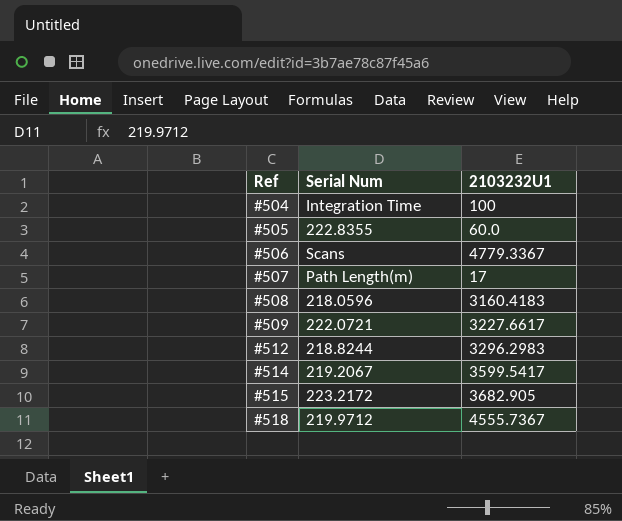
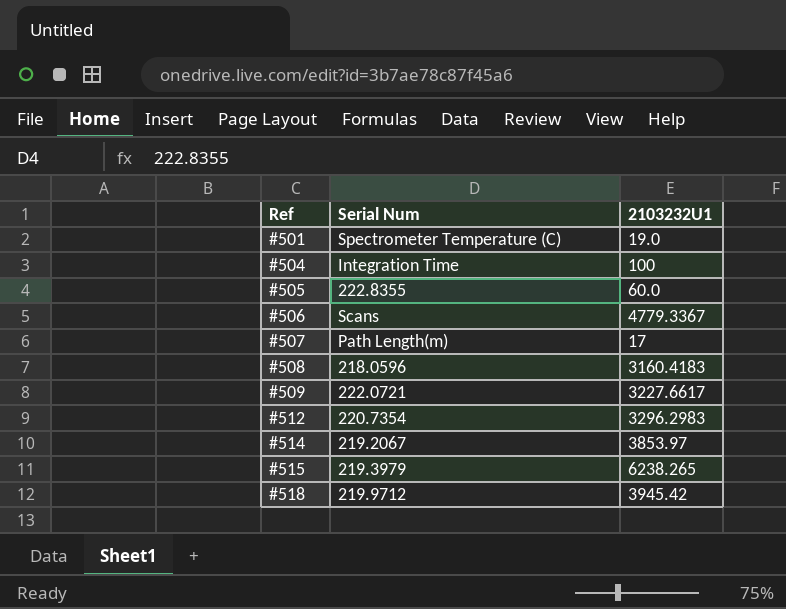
row #501: none -> Spectrometer Temperature (C) | 19.0
#512 | Serial Num: 218.8244 -> 220.7354
#514 | 2103232U1: 3599.5417 -> 3853.97
#515 | Serial Num: 223.2172 -> 219.3979
#515 | 2103232U1: 3682.905 -> 6238.265
#518 | 2103232U1: 4555.7367 -> 3945.42

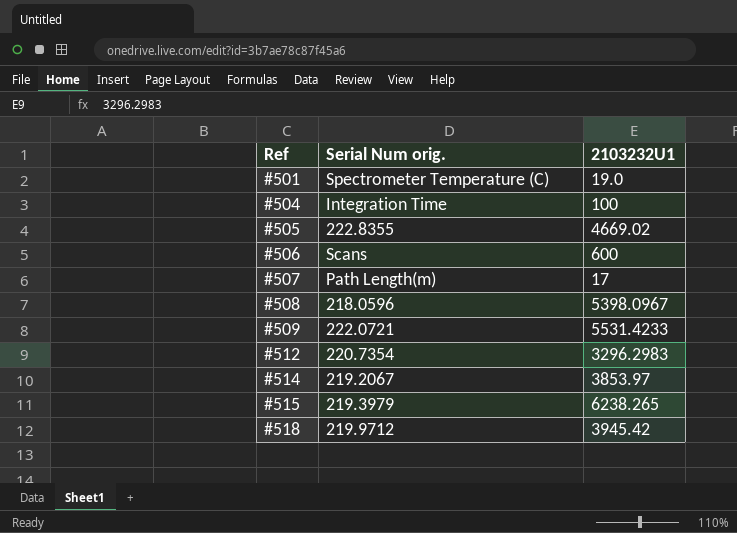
column name: Serial Num -> Serial Num orig.
#505 | 2103232U1: 60.0 -> 4669.02
#506 | 2103232U1: 4779.3367 -> 600
#508 | 2103232U1: 3160.4183 -> 5398.0967
#509 | 2103232U1: 3227.6617 -> 5531.4233

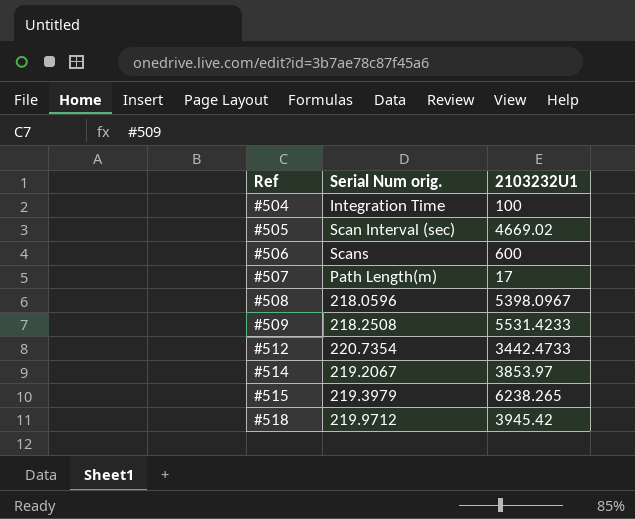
row #501: Spectrometer Temperature (C) | 19.0 -> none
#505 | Serial Num orig.: 222.8355 -> Scan Interval (sec)
#509 | Serial Num orig.: 222.0721 -> 218.2508
#512 | 2103232U1: 3296.2983 -> 3442.4733

